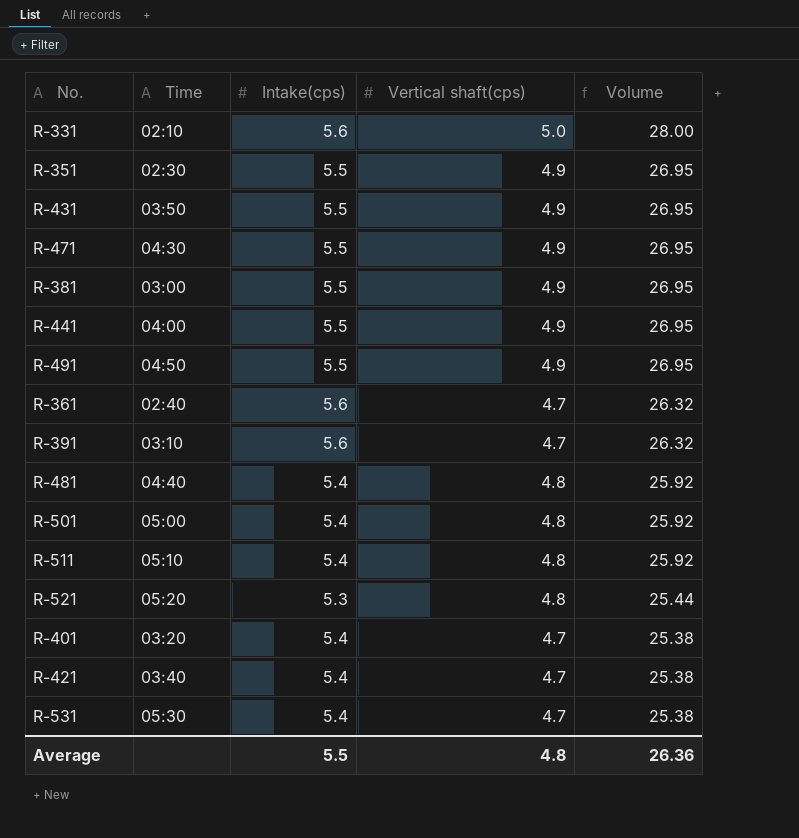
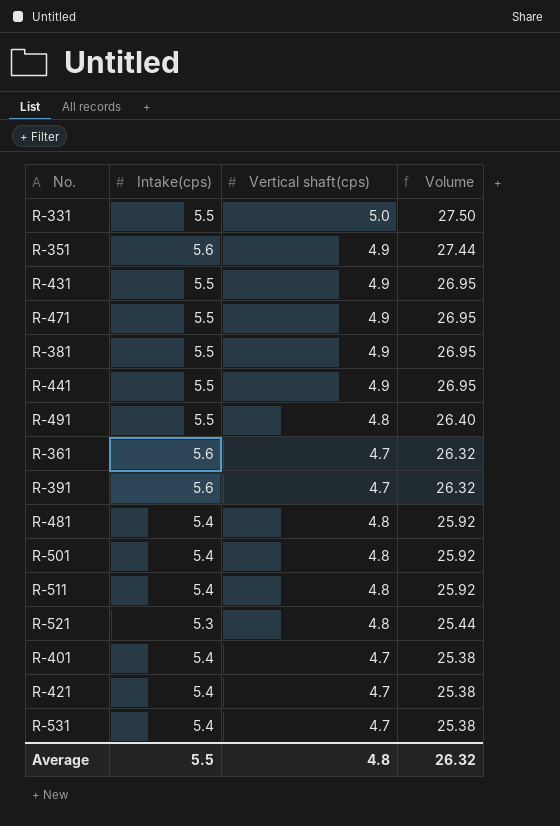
column Time | position: 2 -> none
R-331 | Intake(cps): 5.6 -> 5.5
R-331 | Volume: 28.00 -> 27.50
R-351 | Intake(cps): 5.5 -> 5.6
R-351 | Volume: 26.95 -> 27.44
R-491 | Vertical shaft(cps): 4.9 -> 4.8
R-491 | Volume: 26.95 -> 26.40
Average | Volume: 26.36 -> 26.32

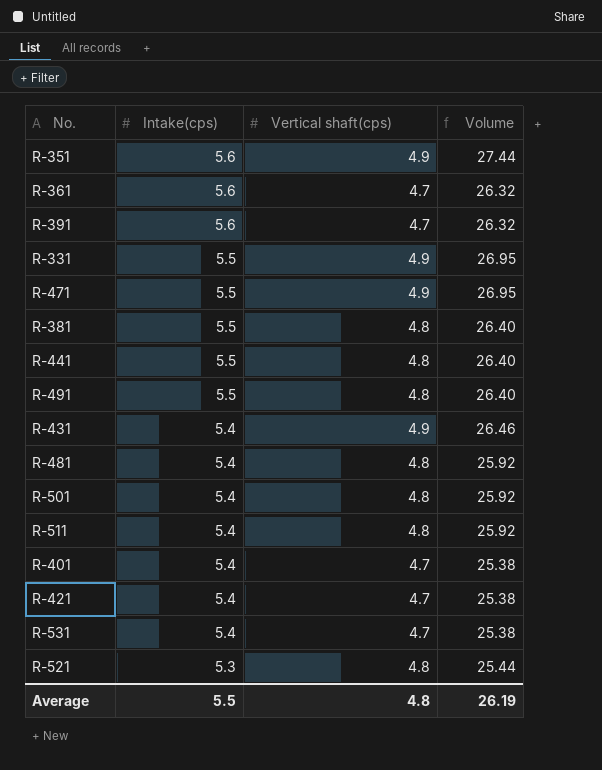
row order: Volume descending -> Intake(cps) descending
R-331 | Vertical shaft(cps): 5.0 -> 4.9
R-331 | Volume: 27.50 -> 26.95
R-381 | Vertical shaft(cps): 4.9 -> 4.8
R-381 | Volume: 26.95 -> 26.40
R-441 | Vertical shaft(cps): 4.9 -> 4.8
R-441 | Volume: 26.95 -> 26.40
R-431 | Intake(cps): 5.5 -> 5.4
R-431 | Volume: 26.95 -> 26.46
Average | Volume: 26.32 -> 26.19

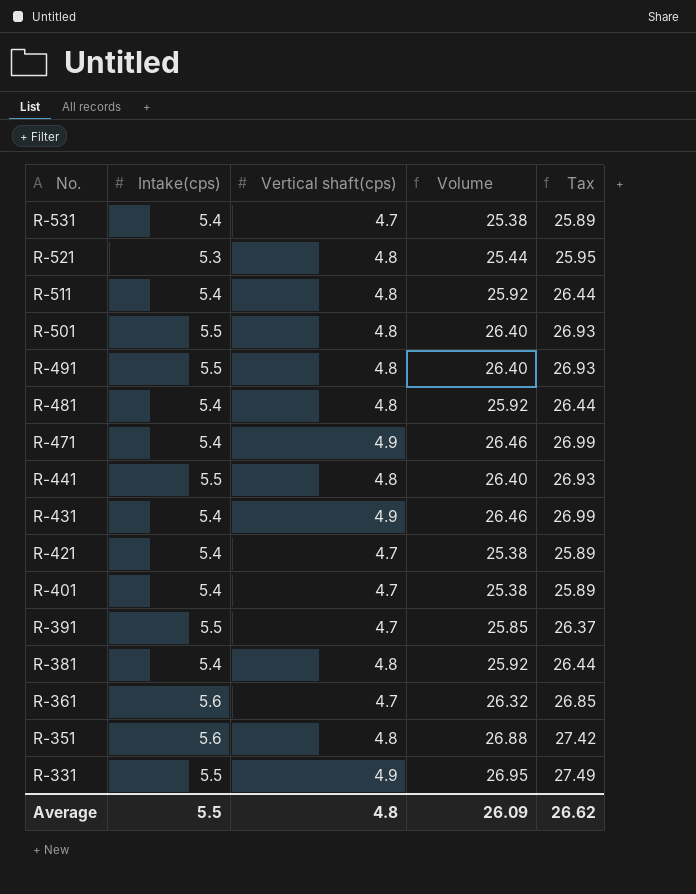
row order: Intake(cps) descending -> No. descending
column Tax | formula: none -> [Volume] * 1.02
R-501 | Intake(cps): 5.4 -> 5.5
R-501 | Volume: 25.92 -> 26.40
R-471 | Intake(cps): 5.5 -> 5.4
R-471 | Volume: 26.95 -> 26.46
R-391 | Intake(cps): 5.6 -> 5.5
R-391 | Volume: 26.32 -> 25.85
R-381 | Intake(cps): 5.5 -> 5.4
R-381 | Volume: 26.40 -> 25.92
R-351 | Vertical shaft(cps): 4.9 -> 4.8
R-351 | Volume: 27.44 -> 26.88
Average | Volume: 26.19 -> 26.09

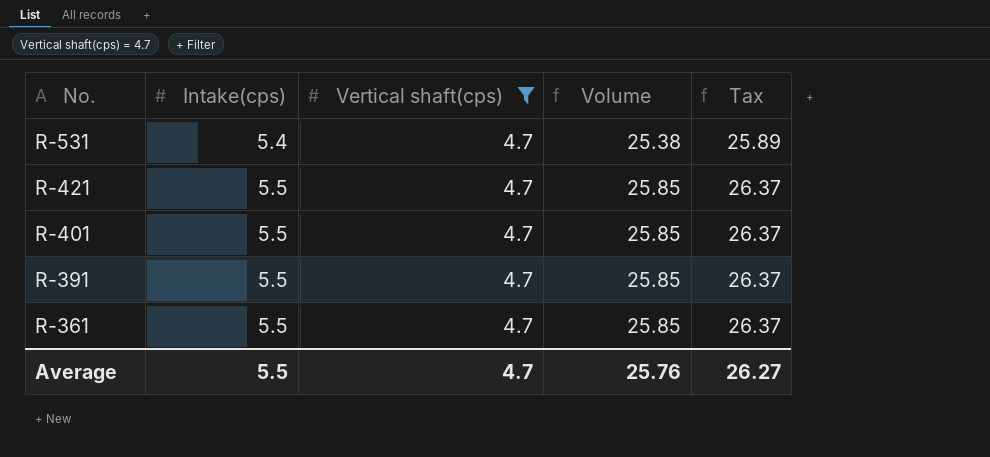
filter: none -> Vertical shaft(cps) = 4.7
R-421 | Intake(cps): 5.4 -> 5.5
R-421 | Volume: 25.38 -> 25.85
R-421 | Tax: 25.89 -> 26.37
R-401 | Intake(cps): 5.4 -> 5.5
R-401 | Volume: 25.38 -> 25.85
R-401 | Tax: 25.89 -> 26.37
R-361 | Intake(cps): 5.6 -> 5.5
R-361 | Volume: 26.32 -> 25.85
R-361 | Tax: 26.85 -> 26.37
Average | Vertical shaft(cps): 4.8 -> 4.7
Average | Volume: 26.09 -> 25.76
Average | Tax: 26.62 -> 26.27

